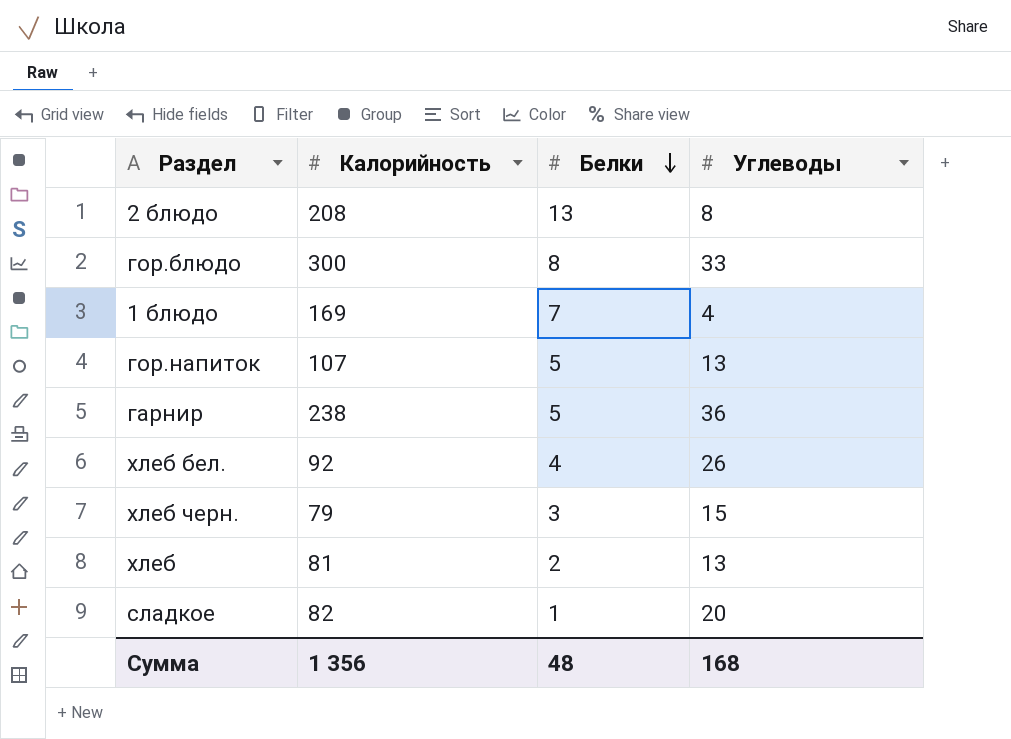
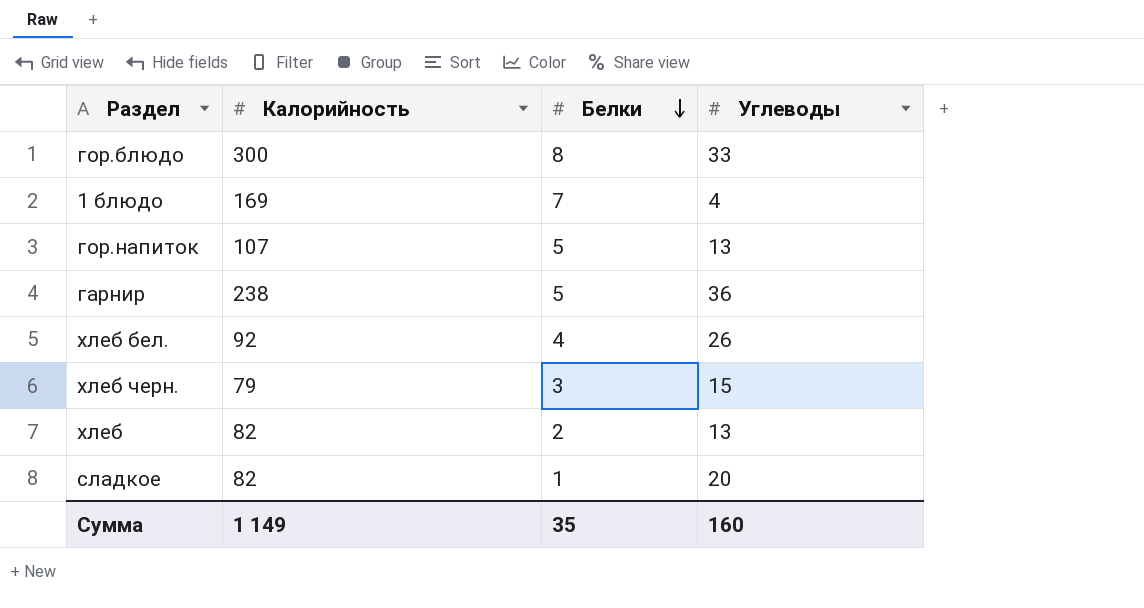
row 2 блюдо: 208 | 13 | 8 -> none
хлеб | Калорийность: 81 -> 82
Сумма | Калорийность: 1 356 -> 1 149
Сумма | Белки: 48 -> 35
Сумма | Углеводы: 168 -> 160

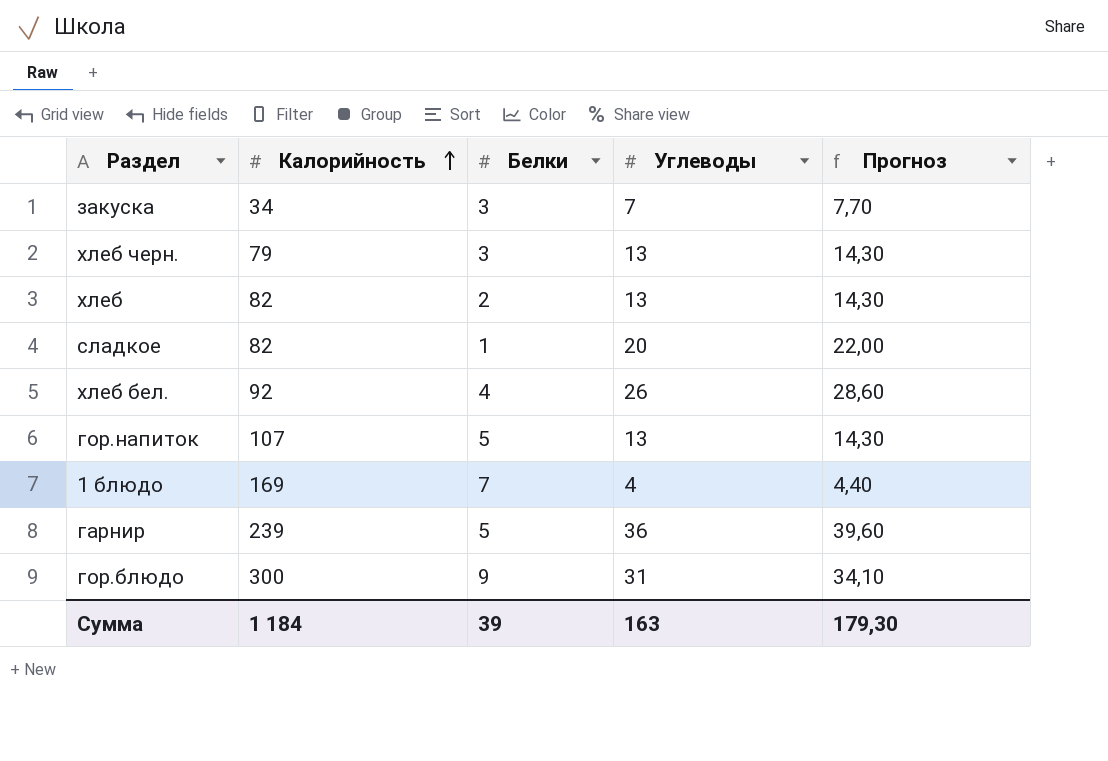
row order: Белки descending -> Калорийность ascending
column Прогноз | formula: none -> [Углеводы] * 1,1
row закуска: none -> 34 | 3 | 7 | 7,70
хлеб черн. | Углеводы: 15 -> 13
гарнир | Калорийность: 238 -> 239
гор.блюдо | Белки: 8 -> 9
гор.блюдо | Углеводы: 33 -> 31
Сумма | Калорийность: 1 149 -> 1 184
Сумма | Белки: 35 -> 39
Сумма | Углеводы: 160 -> 163

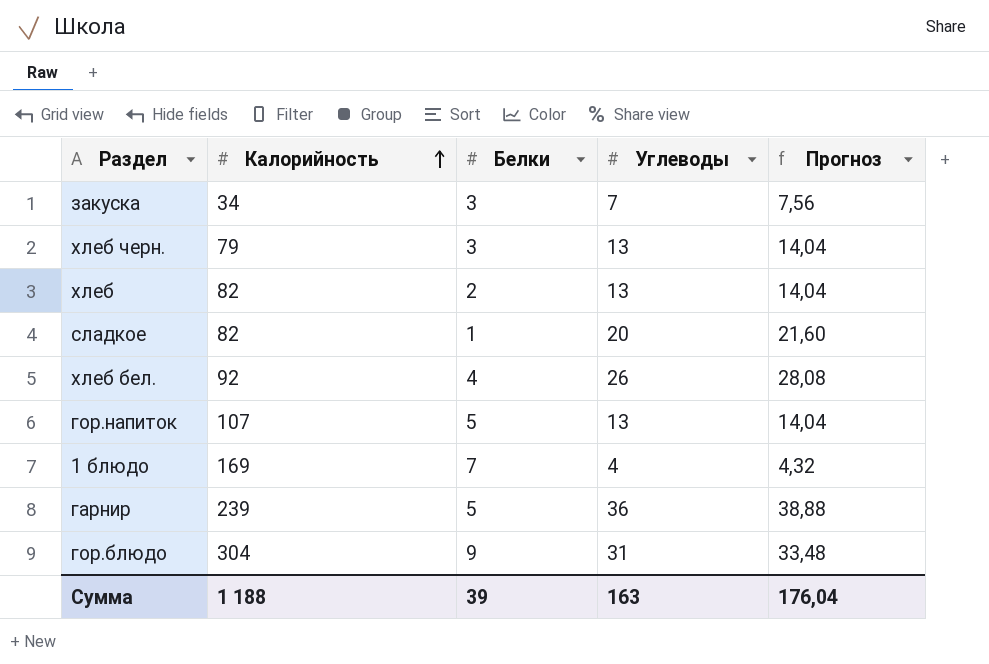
column Прогноз | formula: [Углеводы] * 1,1 -> [Углеводы] * 1,08
гор.блюдо | Калорийность: 300 -> 304
Сумма | Калорийность: 1 184 -> 1 188
Сумма | Прогноз: 179,30 -> 176,04

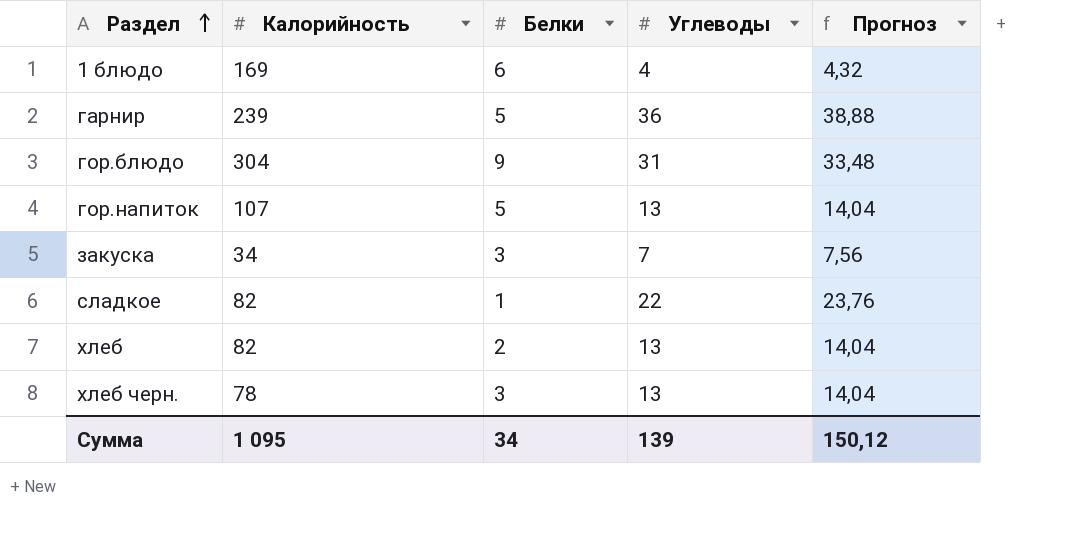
row order: Калорийность ascending -> Раздел ascending
row хлеб бел.: 92 | 4 | 26 | 28,08 -> none
1 блюдо | Белки: 7 -> 6
сладкое | Углеводы: 20 -> 22
сладкое | Прогноз: 21,60 -> 23,76
хлеб черн. | Калорийность: 79 -> 78
Сумма | Калорийность: 1 188 -> 1 095
Сумма | Белки: 39 -> 34
Сумма | Углеводы: 163 -> 139
Сумма | Прогноз: 176,04 -> 150,12

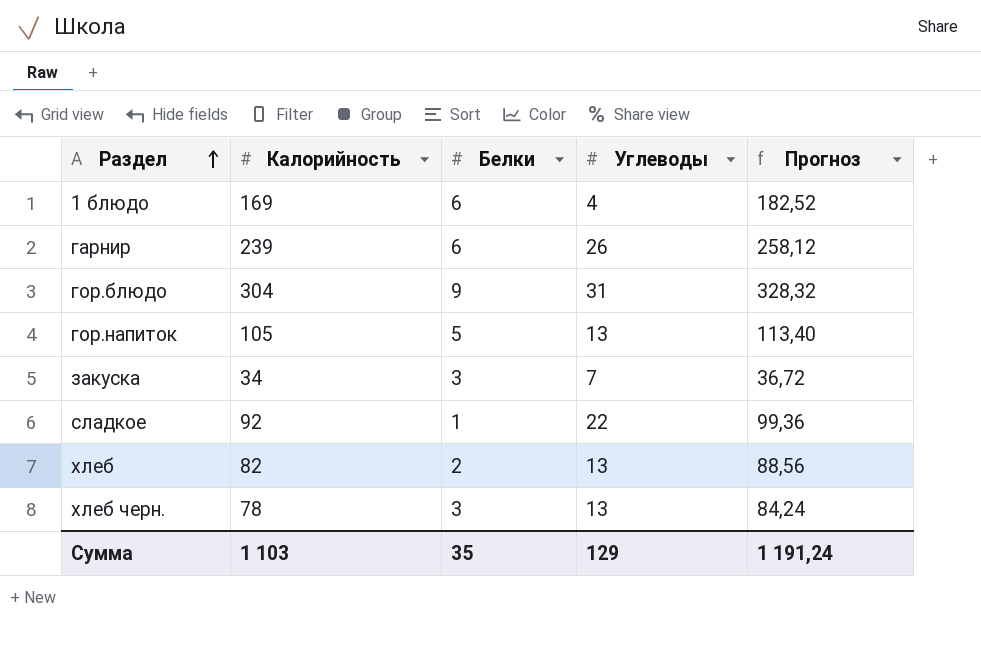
column Прогноз | formula: [Углеводы] * 1,08 -> [Калорийность] * 1,08
гарнир | Белки: 5 -> 6
гарнир | Углеводы: 36 -> 26
гор.напиток | Калорийность: 107 -> 105
сладкое | Калорийность: 82 -> 92
Сумма | Калорийность: 1 095 -> 1 103
Сумма | Белки: 34 -> 35
Сумма | Углеводы: 139 -> 129
Сумма | Прогноз: 150,12 -> 1 191,24

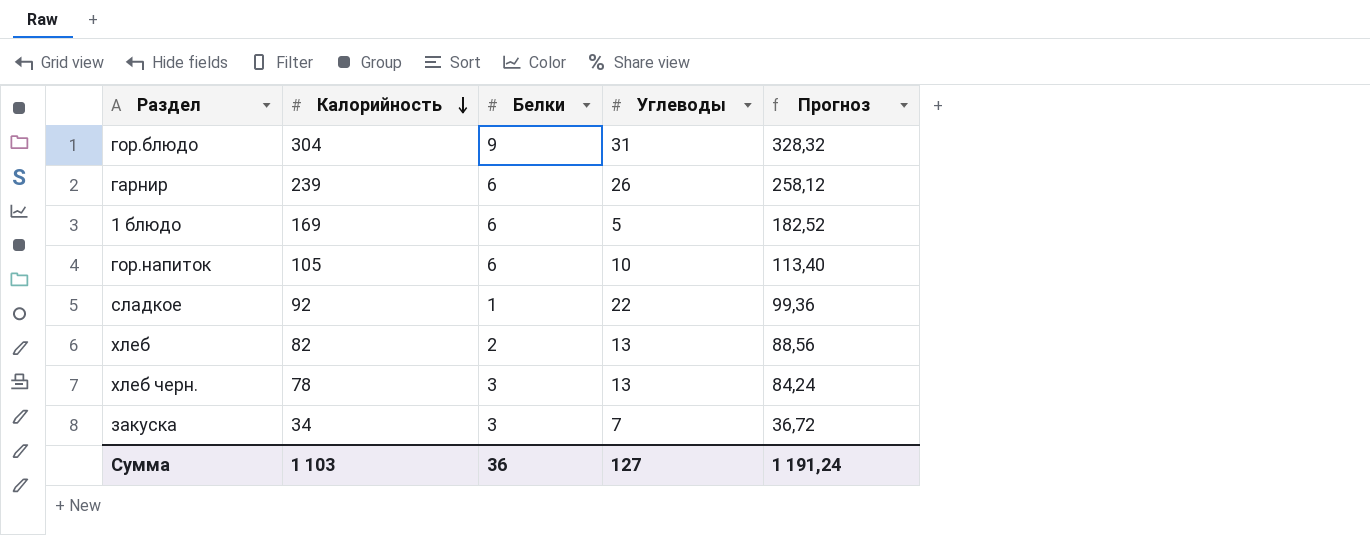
row order: Раздел ascending -> Калорийность descending
1 блюдо | Углеводы: 4 -> 5
гор.напиток | Белки: 5 -> 6
гор.напиток | Углеводы: 13 -> 10
Сумма | Белки: 35 -> 36
Сумма | Углеводы: 129 -> 127

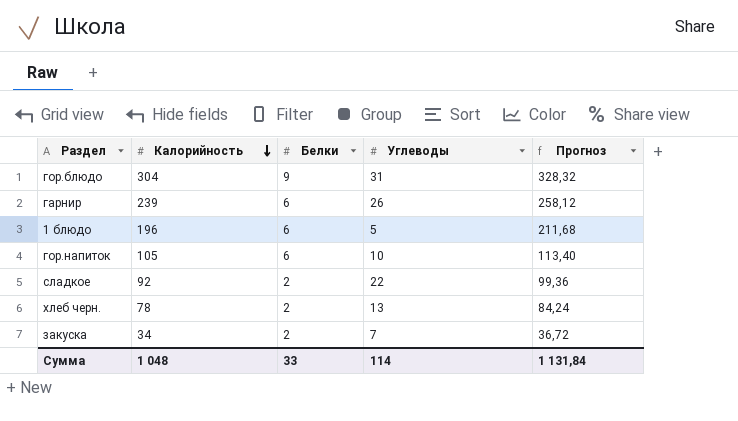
row хлеб: 82 | 2 | 13 | 88,56 -> none
1 блюдо | Калорийность: 169 -> 196
1 блюдо | Прогноз: 182,52 -> 211,68
сладкое | Белки: 1 -> 2
хлеб черн. | Белки: 3 -> 2
закуска | Белки: 3 -> 2
Сумма | Калорийность: 1 103 -> 1 048
Сумма | Белки: 36 -> 33
Сумма | Углеводы: 127 -> 114
Сумма | Прогноз: 1 191,24 -> 1 131,84

